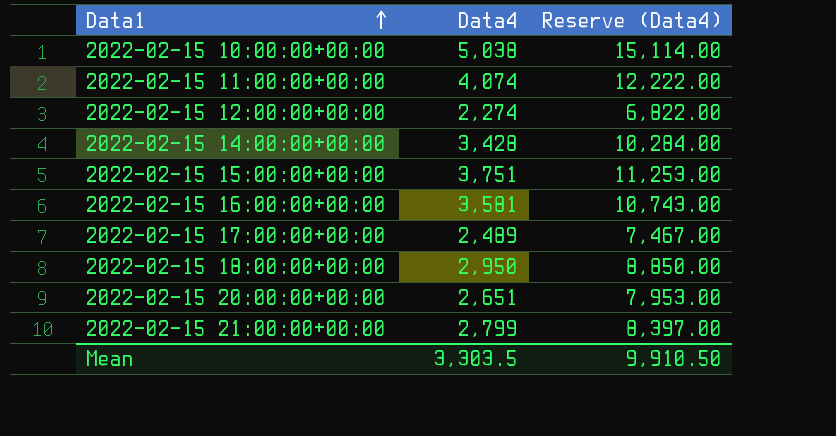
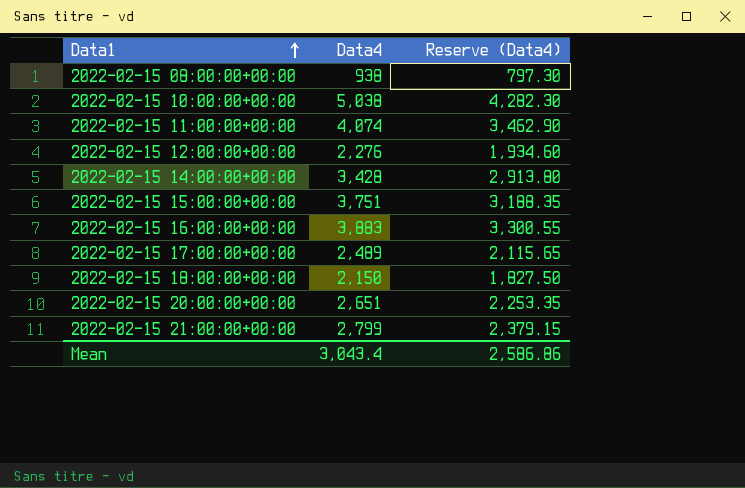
column Reserve (Data4) | formula: [Data4] * 3 -> [Data4] * 0.85
row 2022-02-15 08:00:00+00:00: none -> 938 | 797.30
2022-02-15 12:00:00+00:00 | Data4: 2,274 -> 2,276
2022-02-15 16:00:00+00:00 | Data4: 3,581 -> 3,883
2022-02-15 18:00:00+00:00 | Data4: 2,950 -> 2,150
Mean | Data4: 3,303.5 -> 3,043.4
Mean | Reserve (Data4): 9,910.50 -> 2,586.86

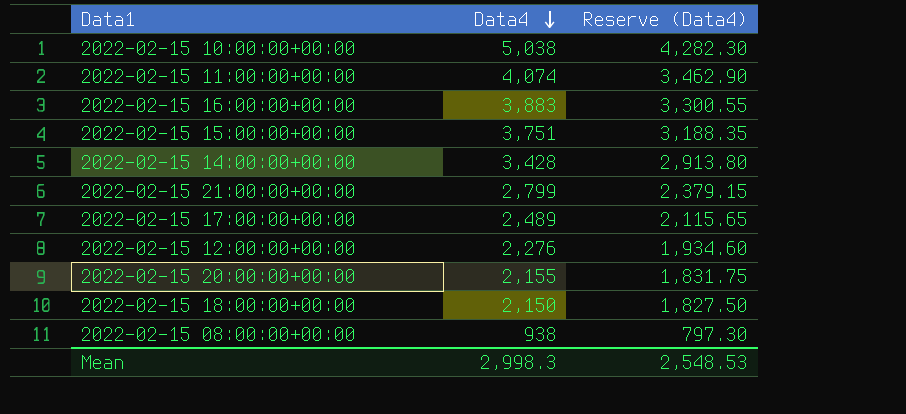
row order: Data1 ascending -> Data4 descending
2022-02-15 20:00:00+00:00 | Data4: 2,651 -> 2,155
2022-02-15 20:00:00+00:00 | Reserve (Data4): 2,253.35 -> 1,831.75
Mean | Data4: 3,043.4 -> 2,998.3
Mean | Reserve (Data4): 2,586.86 -> 2,548.53

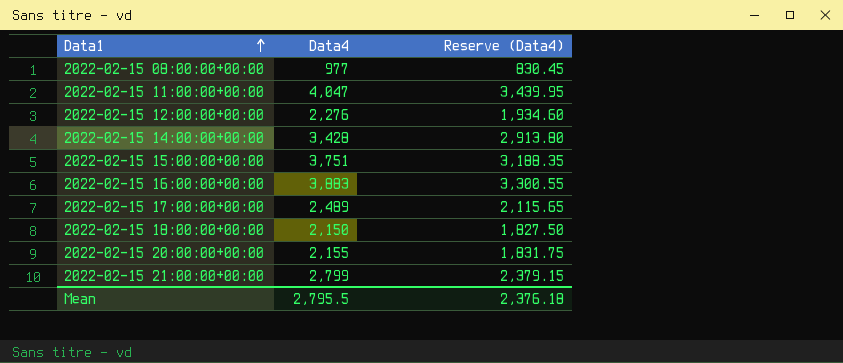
row order: Data4 descending -> Data1 ascending
row 2022-02-15 10:00:00+00:00: 5,038 | 4,282.30 -> none
2022-02-15 08:00:00+00:00 | Data4: 938 -> 977
2022-02-15 08:00:00+00:00 | Reserve (Data4): 797.30 -> 830.45
2022-02-15 11:00:00+00:00 | Data4: 4,074 -> 4,047
2022-02-15 11:00:00+00:00 | Reserve (Data4): 3,462.90 -> 3,439.95
Mean | Data4: 2,998.3 -> 2,795.5
Mean | Reserve (Data4): 2,548.53 -> 2,376.18

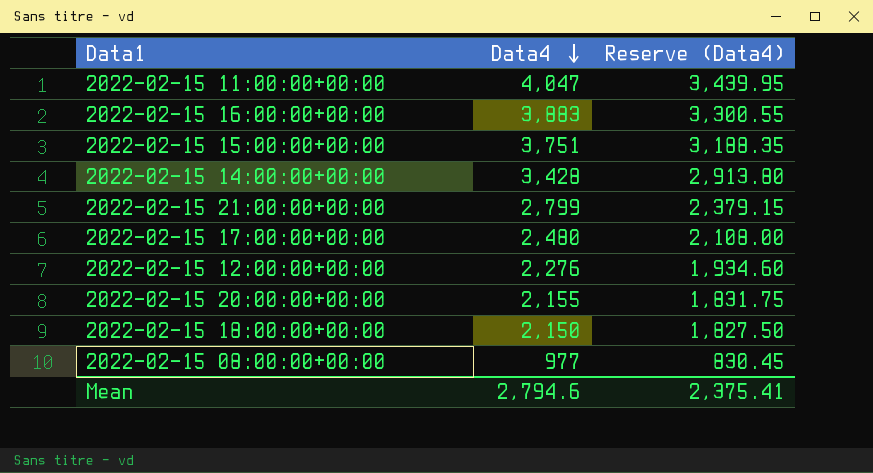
row order: Data1 ascending -> Data4 descending
2022-02-15 17:00:00+00:00 | Data4: 2,489 -> 2,480
2022-02-15 17:00:00+00:00 | Reserve (Data4): 2,115.65 -> 2,108.00
Mean | Data4: 2,795.5 -> 2,794.6
Mean | Reserve (Data4): 2,376.18 -> 2,375.41

